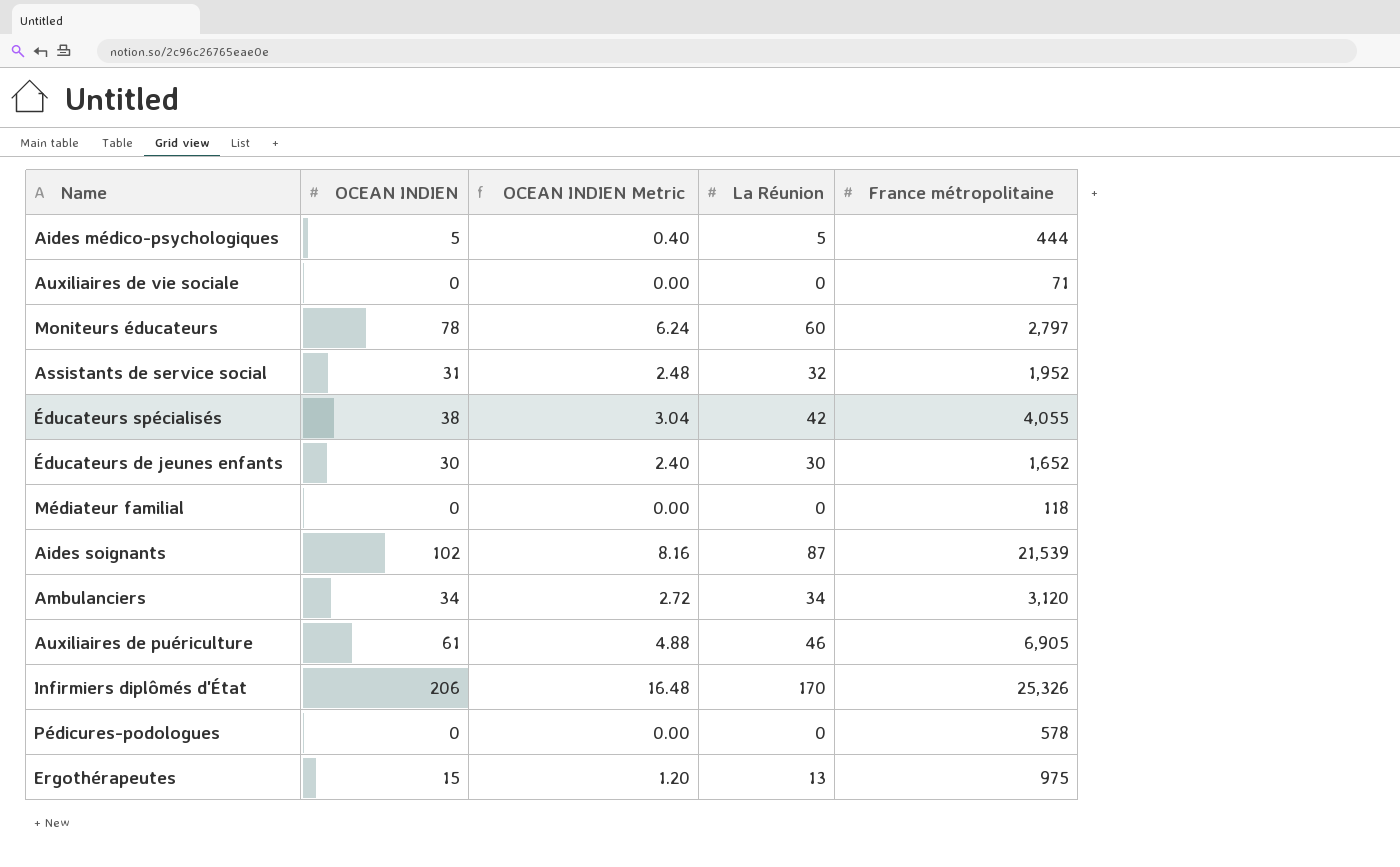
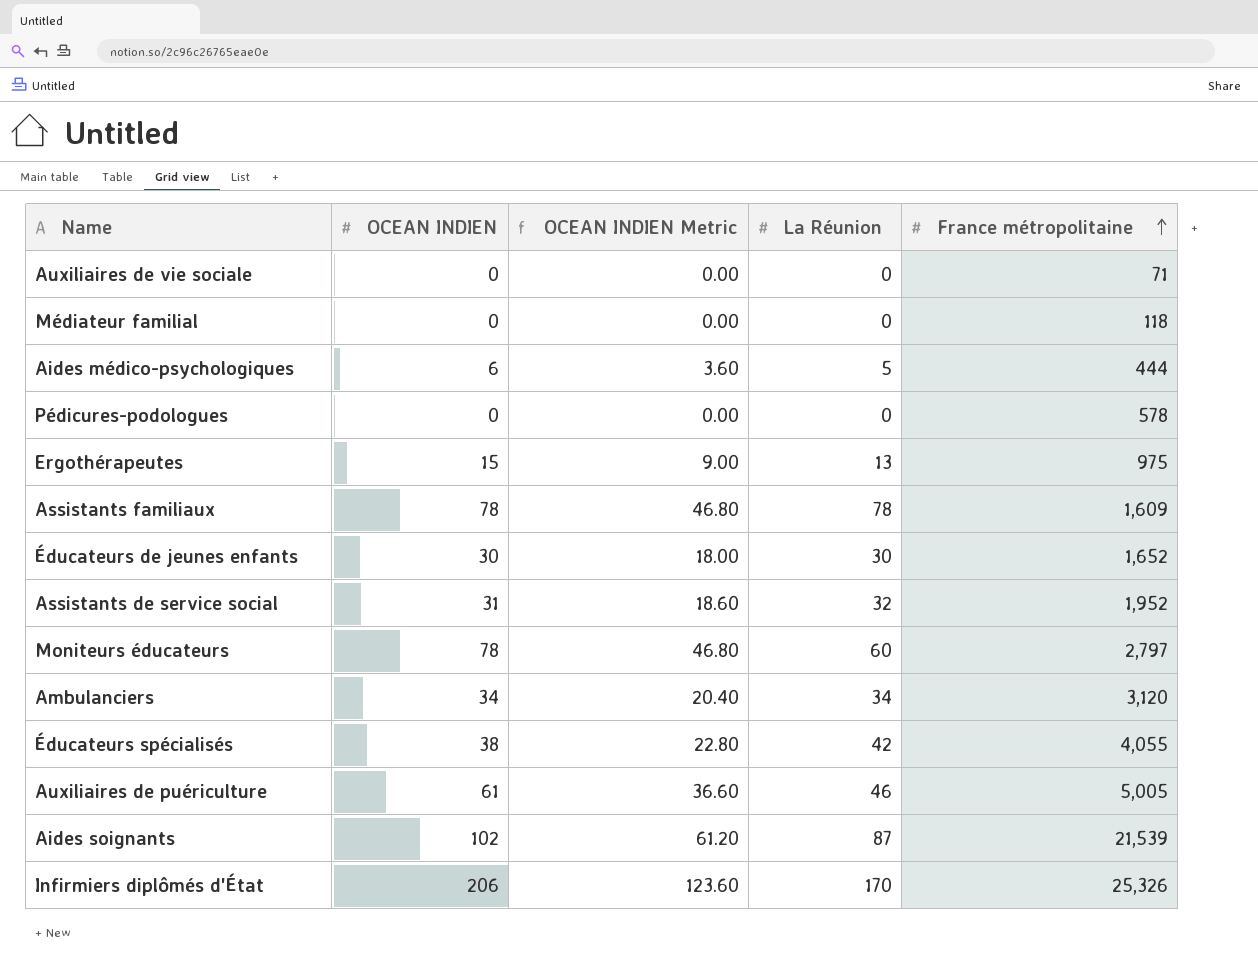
row order: none -> France métropolitaine ascending
column OCEAN INDIEN Metric | formula: [OCEAN INDIEN] * 0.08 -> [OCEAN INDIEN] * 0.6
Aides médico-psychologiques | OCEAN INDIEN: 5 -> 6
row Assistants familiaux: none -> 78 | 46.80 | 78 | 1,609
Auxiliaires de puériculture | France métropolitaine: 6,905 -> 5,005

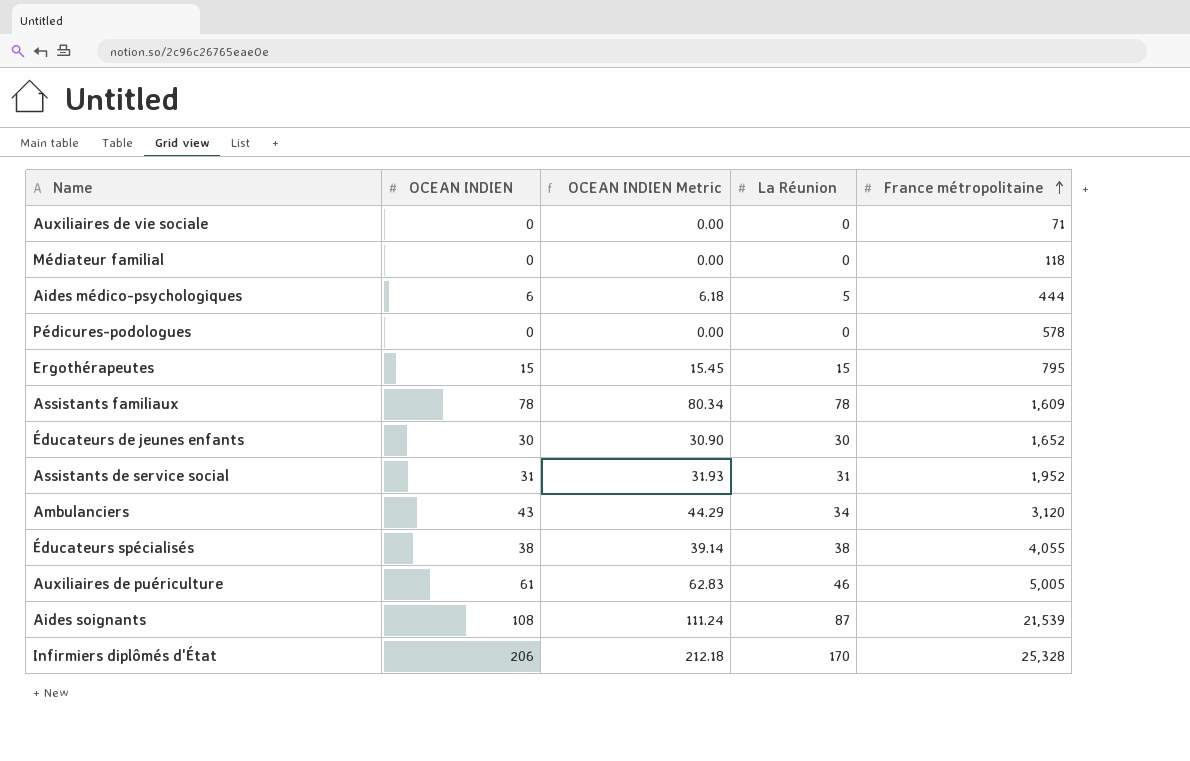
column OCEAN INDIEN Metric | formula: [OCEAN INDIEN] * 0.6 -> [OCEAN INDIEN] * 1.03
row Moniteurs éducateurs: 78 | 46.80 | 60 | 2,797 -> none
Ergothérapeutes | La Réunion: 13 -> 15
Ergothérapeutes | France métropolitaine: 975 -> 795
Assistants de service social | La Réunion: 32 -> 31
Ambulanciers | OCEAN INDIEN: 34 -> 43
Éducateurs spécialisés | La Réunion: 42 -> 38
Aides soignants | OCEAN INDIEN: 102 -> 108
Infirmiers diplômés d'État | France métropolitaine: 25,326 -> 25,328

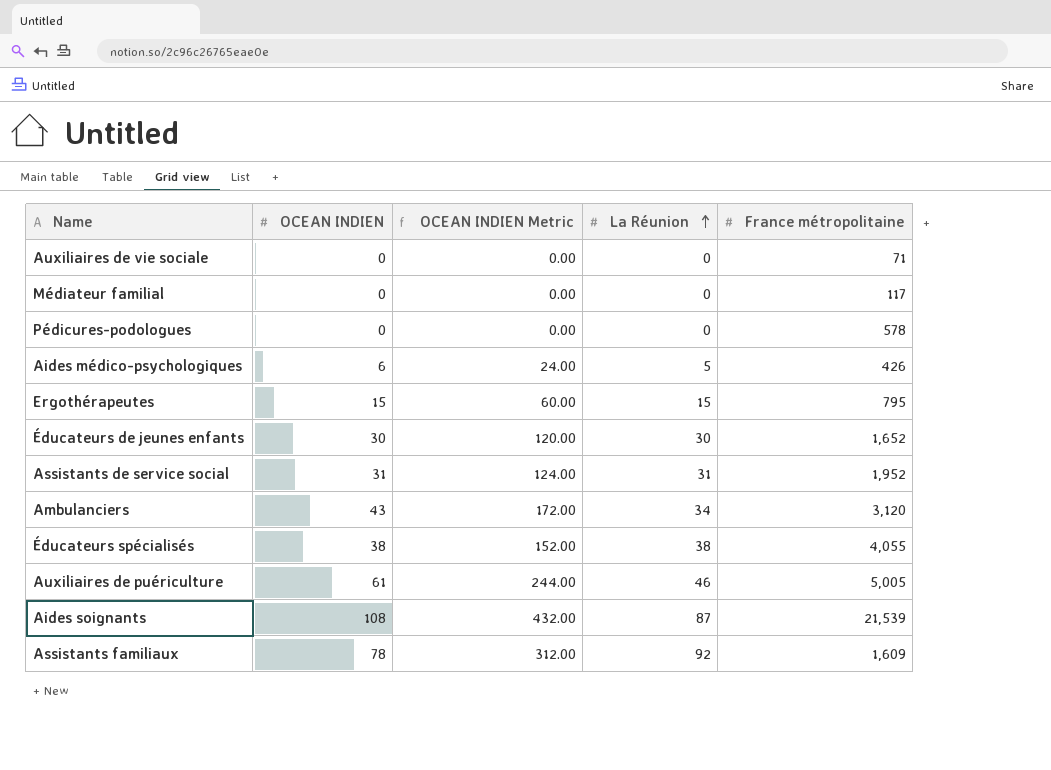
row order: France métropolitaine ascending -> La Réunion ascending
column OCEAN INDIEN Metric | formula: [OCEAN INDIEN] * 1.03 -> [OCEAN INDIEN] * 4
row Infirmiers diplômés d'État: 206 | 212.18 | 170 | 25,328 -> none
Médiateur familial | France métropolitaine: 118 -> 117
Aides médico-psychologiques | France métropolitaine: 444 -> 426
Assistants familiaux | La Réunion: 78 -> 92

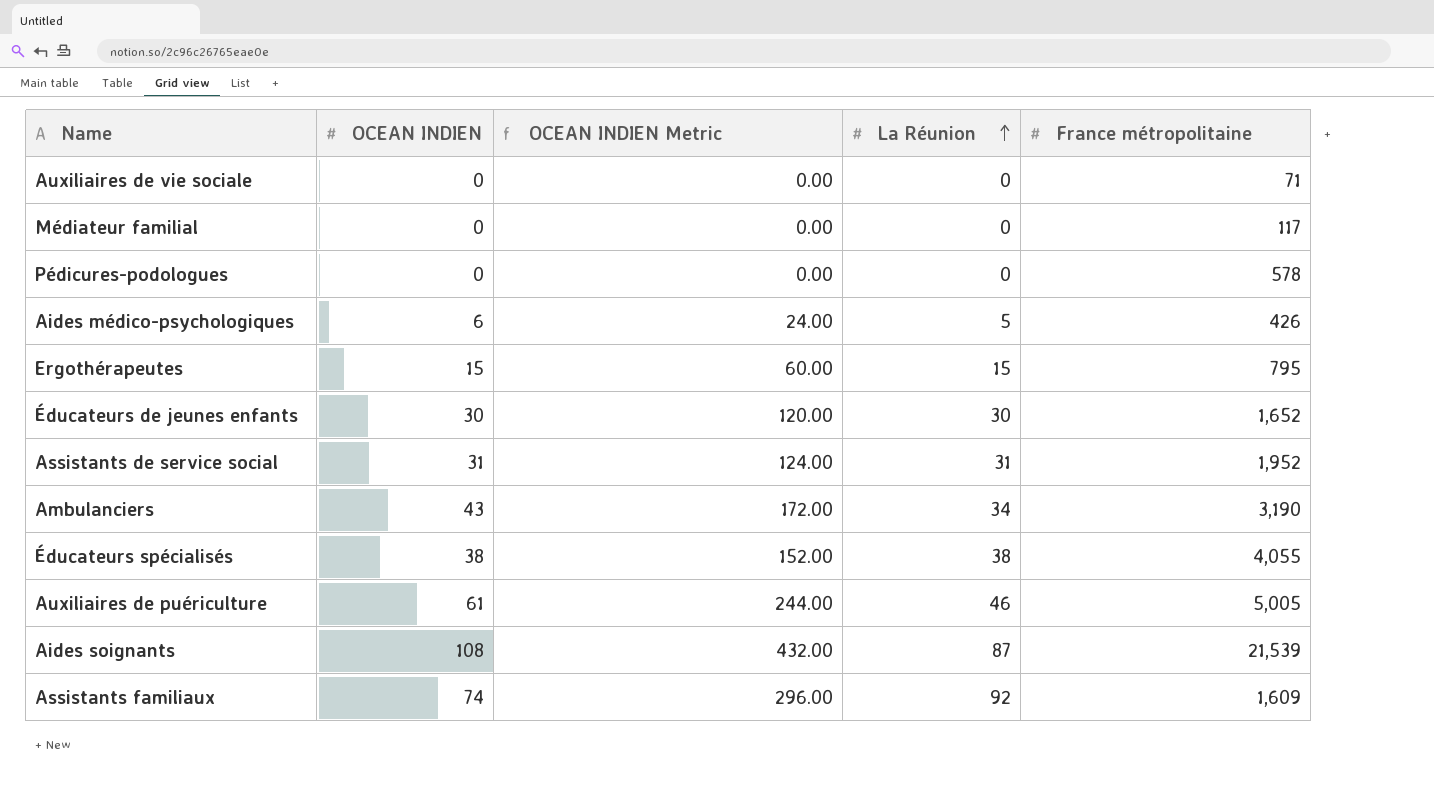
Ambulanciers | France métropolitaine: 3,120 -> 3,190
Assistants familiaux | OCEAN INDIEN: 78 -> 74
Assistants familiaux | OCEAN INDIEN Metric: 312.00 -> 296.00

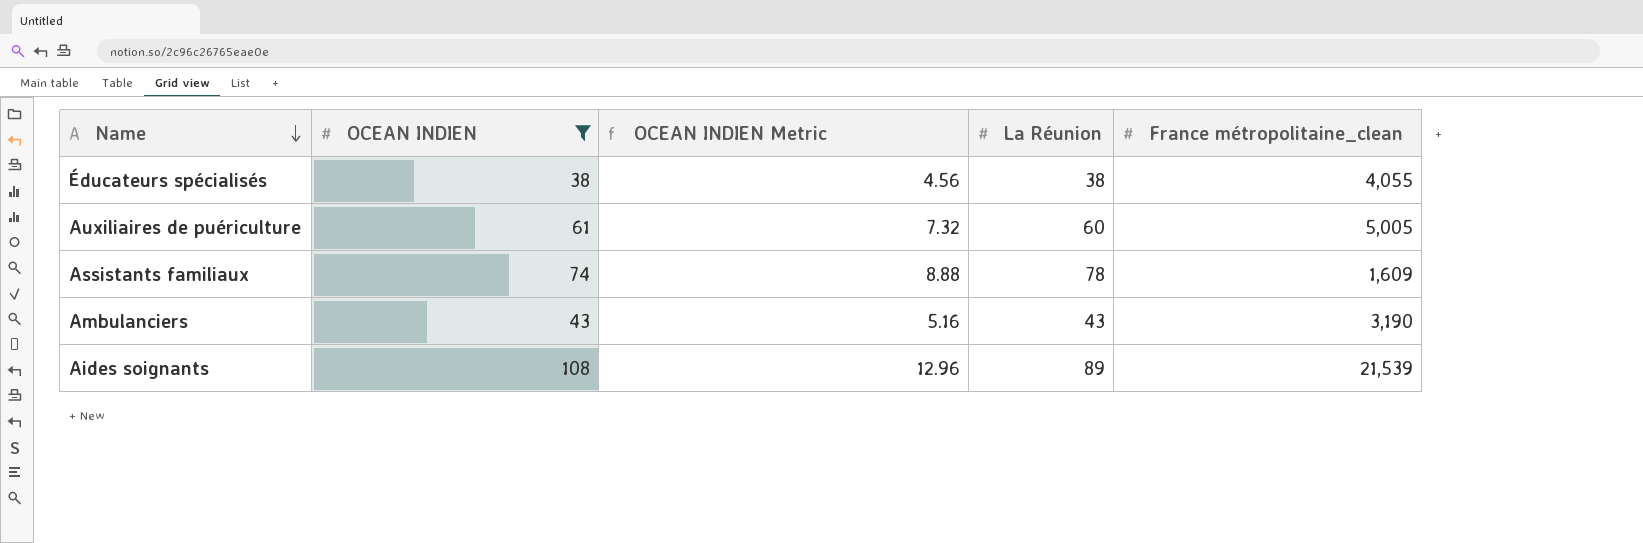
filter: none -> OCEAN INDIEN >= 38
row order: La Réunion ascending -> Name descending
column OCEAN INDIEN Metric | formula: [OCEAN INDIEN] * 4 -> [OCEAN INDIEN] * 0.12
column name: France métropolitaine -> France métropolitaine_clean
Auxiliaires de puériculture | La Réunion: 46 -> 60
Assistants familiaux | La Réunion: 92 -> 78
Ambulanciers | La Réunion: 34 -> 43
Aides soignants | La Réunion: 87 -> 89

